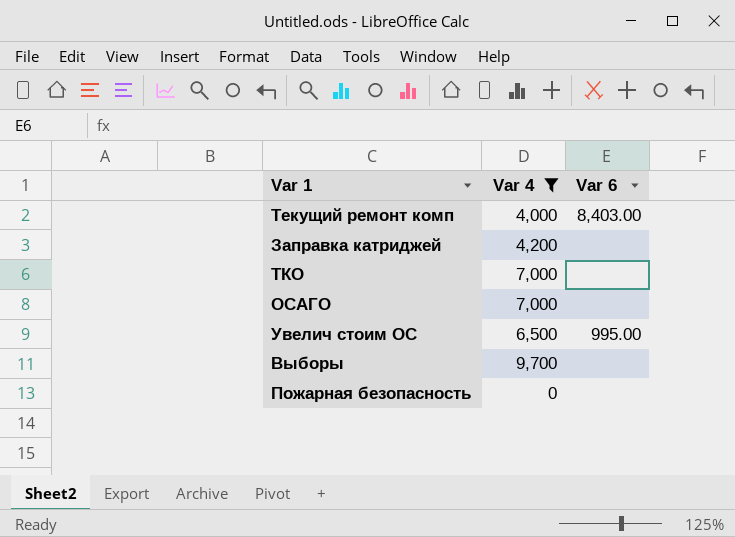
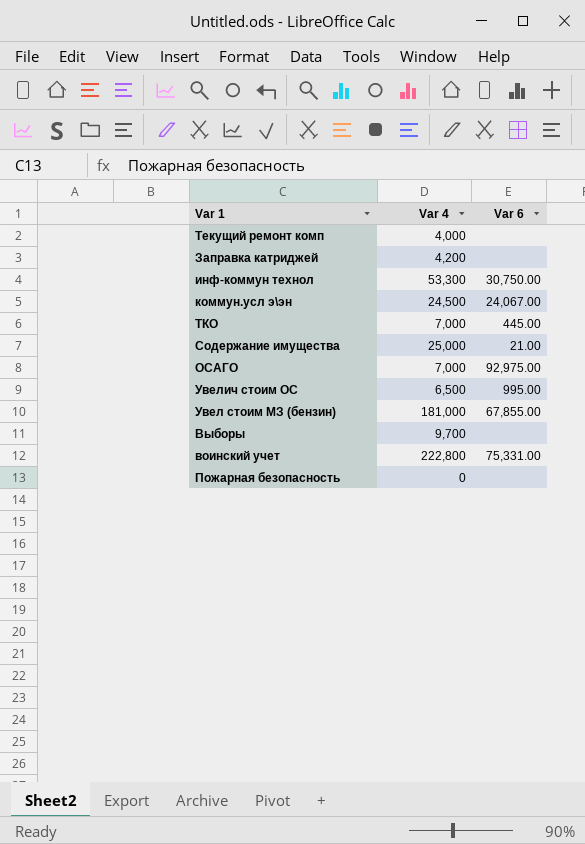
filter: Var 4 <= 9,700 -> none
Текущий ремонт комп | Var 6: 8,403.00 -> none
ТКО | Var 6: none -> 445.00
ОСАГО | Var 6: none -> 92,975.00

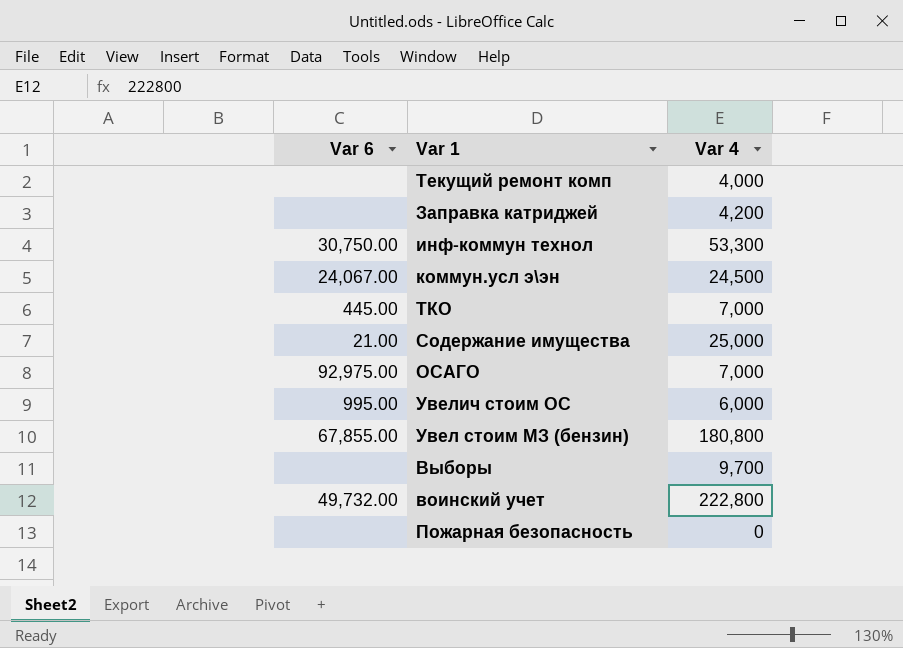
column Var 6 | position: 3 -> 1
Увелич стоим ОС | Var 4: 6,500 -> 6,000
Увел стоим МЗ (бензин) | Var 4: 181,000 -> 180,800
воинский учет | Var 6: 75,331.00 -> 49,732.00

